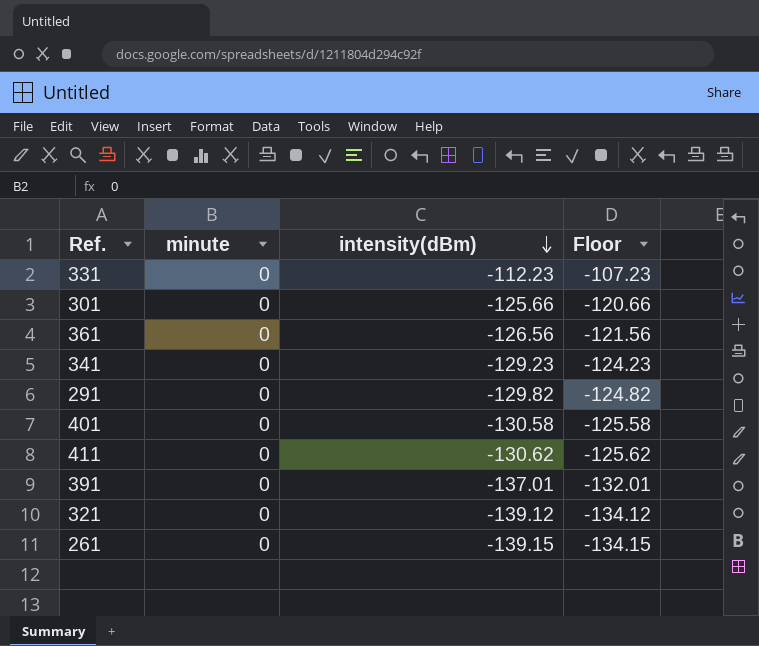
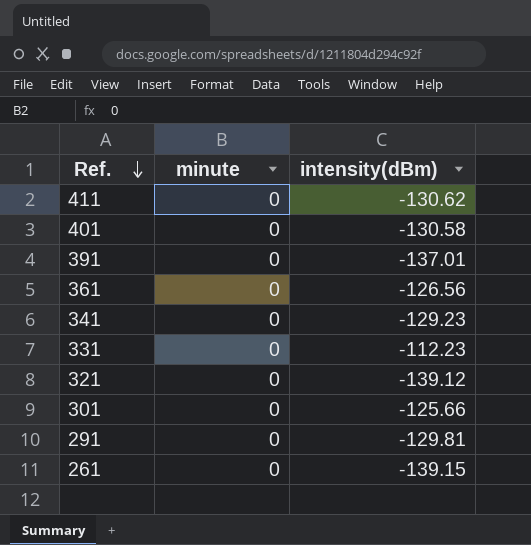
row order: intensity(dBm) descending -> Ref. descending
column Floor | formula: [intensity(dBm)] + 5 -> none
291 | intensity(dBm): -129.82 -> -129.81

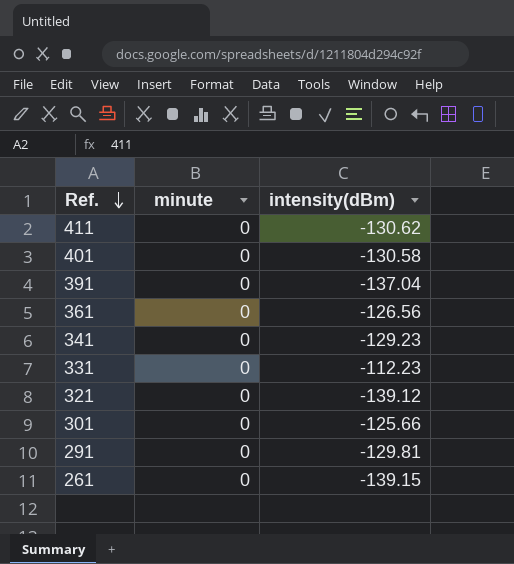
391 | intensity(dBm): -137.01 -> -137.04

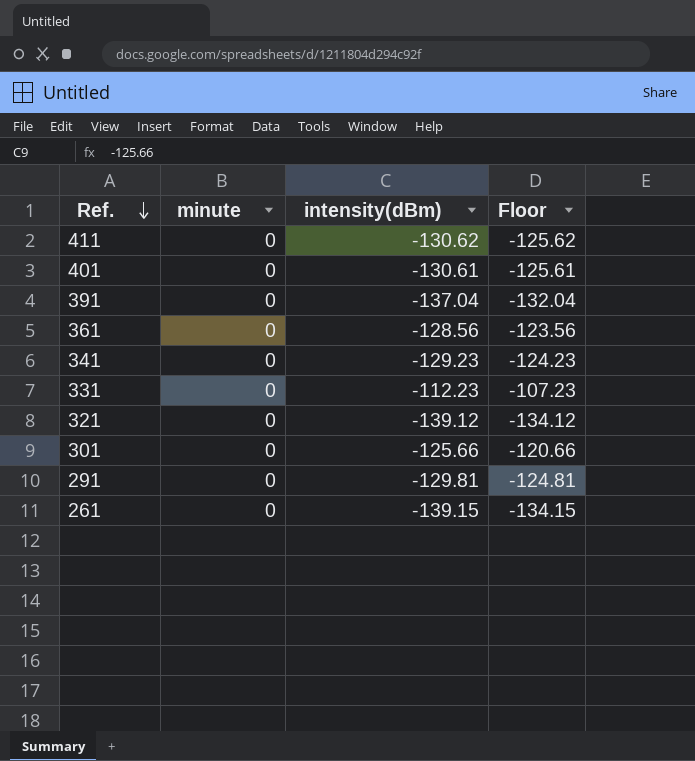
column Floor | formula: none -> [intensity(dBm)] + 5
401 | intensity(dBm): -130.58 -> -130.61
361 | intensity(dBm): -126.56 -> -128.56

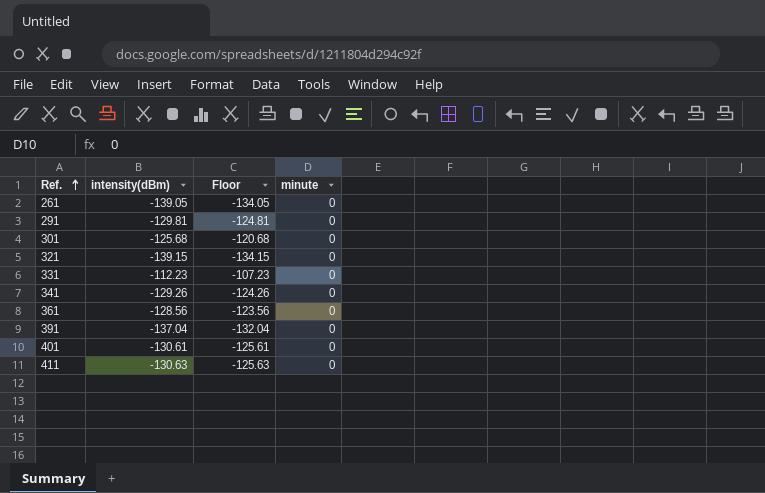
row order: Ref. descending -> Ref. ascending
column minute | position: 2 -> 4
261 | intensity(dBm): -139.15 -> -139.05
261 | Floor: -134.15 -> -134.05
301 | intensity(dBm): -125.66 -> -125.68
301 | Floor: -120.66 -> -120.68
321 | intensity(dBm): -139.12 -> -139.15
321 | Floor: -134.12 -> -134.15
341 | intensity(dBm): -129.23 -> -129.26
341 | Floor: -124.23 -> -124.26
411 | intensity(dBm): -130.62 -> -130.63
411 | Floor: -125.62 -> -125.63

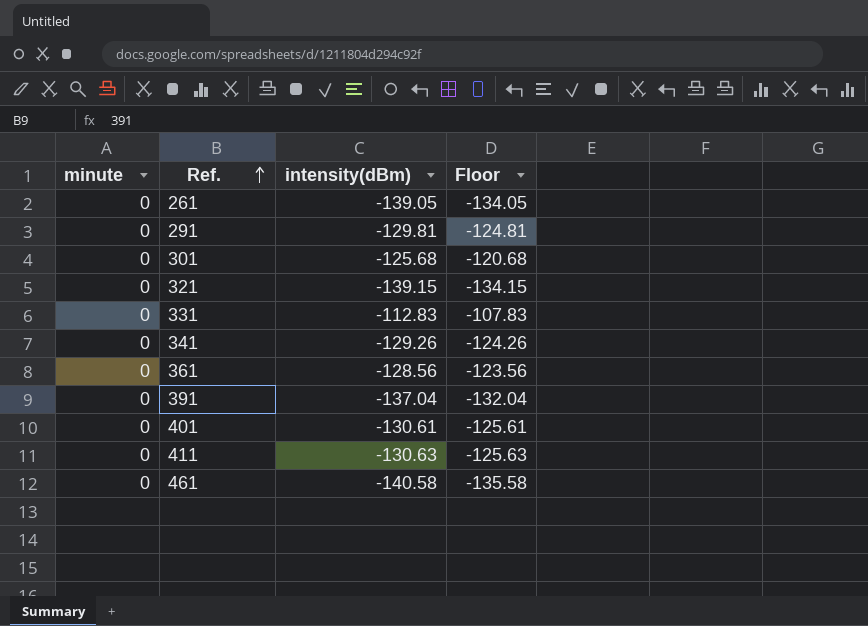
column minute | position: 4 -> 1
331 | intensity(dBm): -112.23 -> -112.83
331 | Floor: -107.23 -> -107.83
row 461: none -> 0 | -140.58 | -135.58

